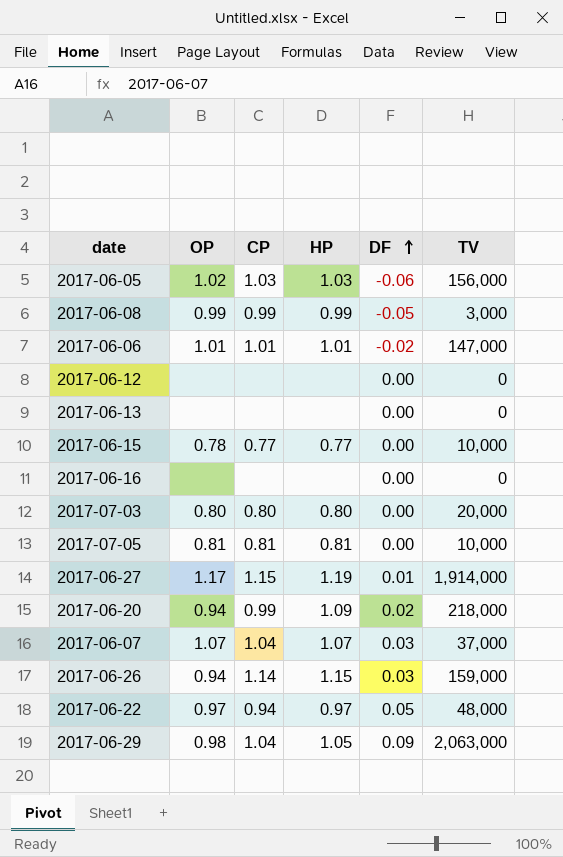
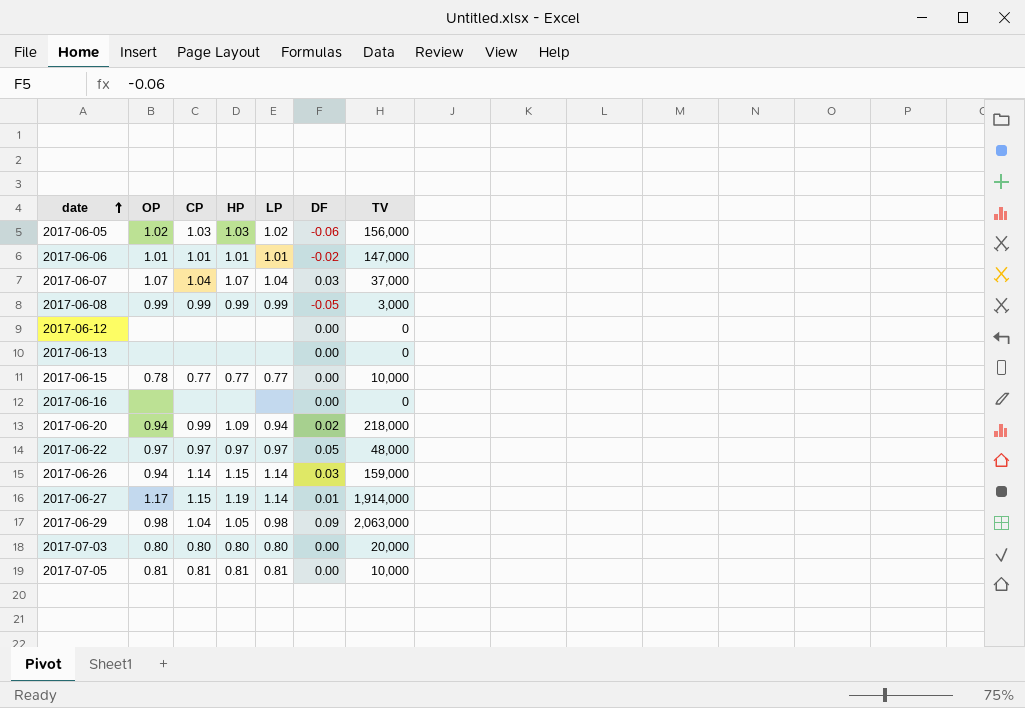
row order: DF ascending -> date ascending
column LP | position: none -> 5
2017-06-22 | CP: 0.94 -> 0.97

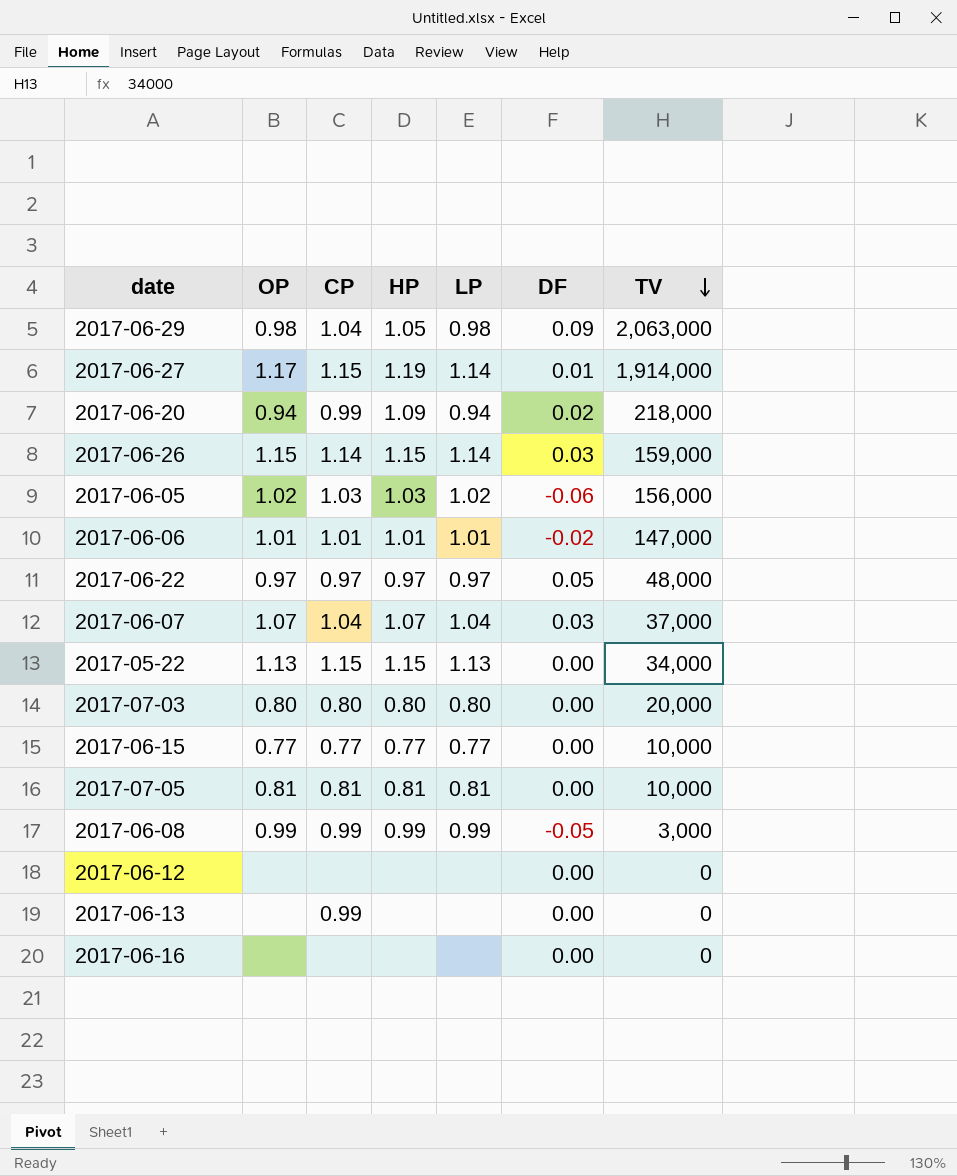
row order: date ascending -> TV descending
2017-06-26 | OP: 0.94 -> 1.15
row 2017-05-22: none -> 1.13 | 1.15 | 1.15 | 1.13 | 0.00 | 34,000
2017-06-15 | OP: 0.78 -> 0.77
2017-06-13 | CP: none -> 0.99

